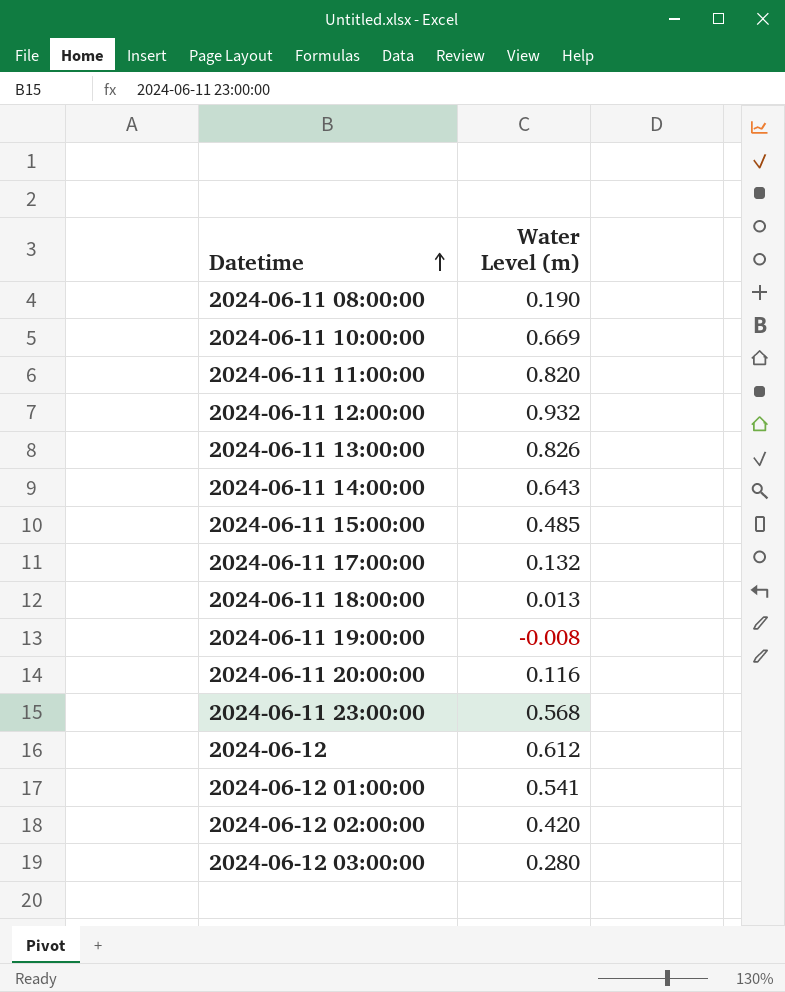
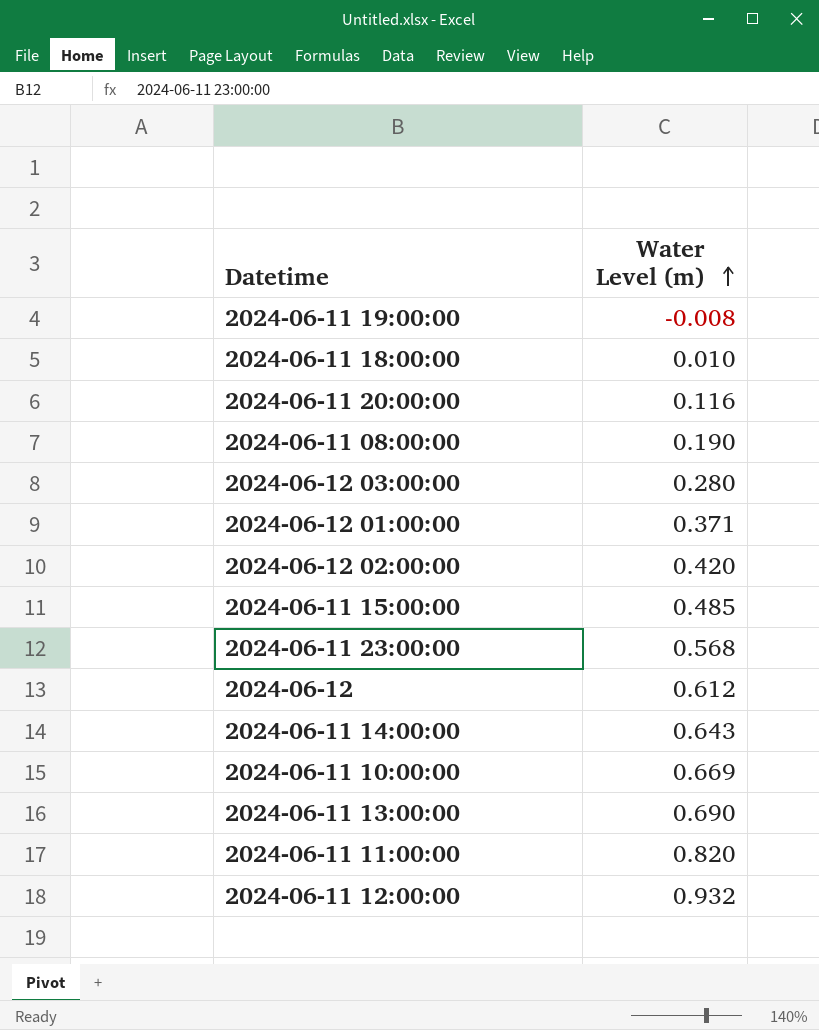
row order: Datetime ascending -> Water Level (m) ascending
row 2024-06-11 17:00:00: 0.132 -> none
2024-06-11 18:00:00 | Water Level (m): 0.013 -> 0.010
2024-06-12 01:00:00 | Water Level (m): 0.541 -> 0.371
2024-06-11 13:00:00 | Water Level (m): 0.826 -> 0.690

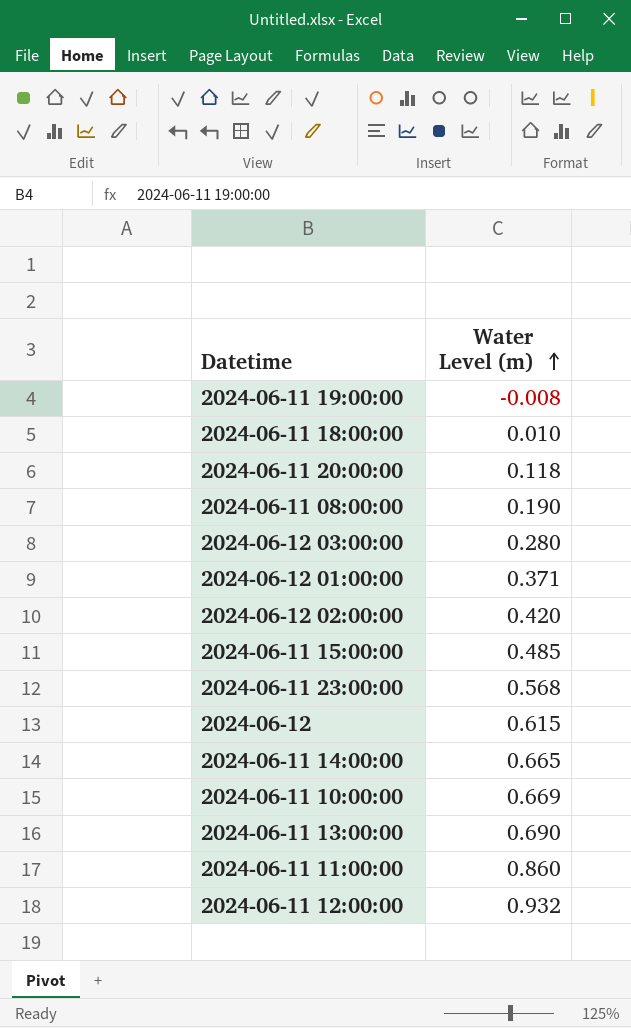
2024-06-11 20:00:00 | Water Level (m): 0.116 -> 0.118
2024-06-12 | Water Level (m): 0.612 -> 0.615
2024-06-11 14:00:00 | Water Level (m): 0.643 -> 0.665
2024-06-11 11:00:00 | Water Level (m): 0.820 -> 0.860

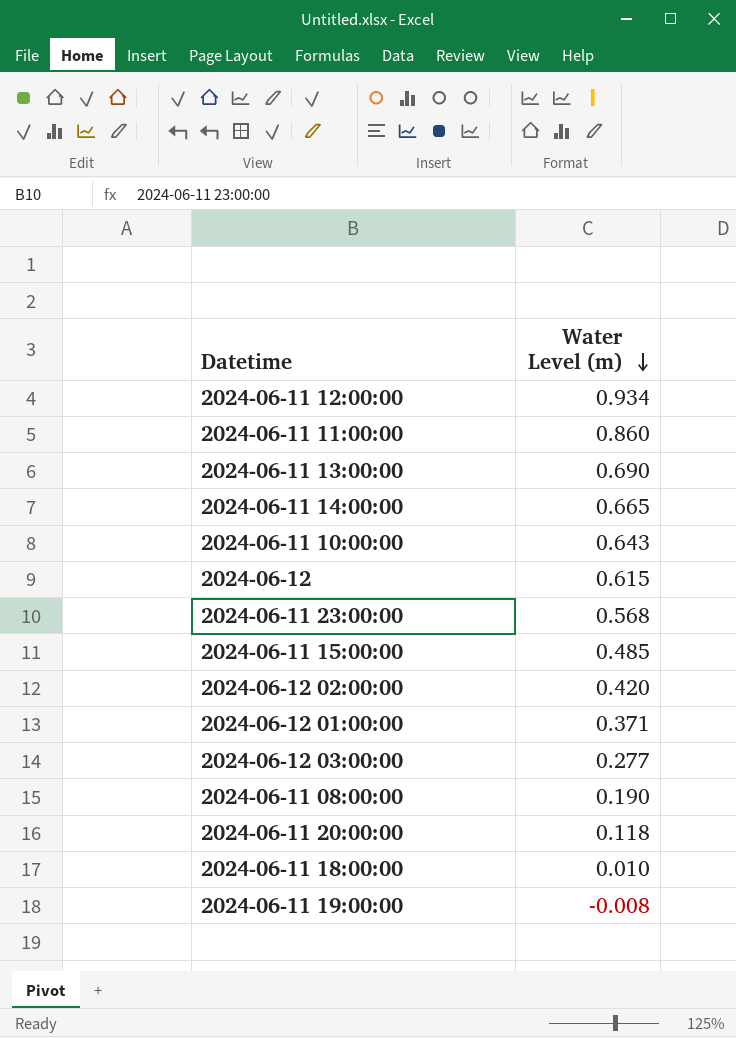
row order: Water Level (m) ascending -> Water Level (m) descending
2024-06-11 12:00:00 | Water Level (m): 0.932 -> 0.934
2024-06-11 10:00:00 | Water Level (m): 0.669 -> 0.643
2024-06-12 03:00:00 | Water Level (m): 0.280 -> 0.277

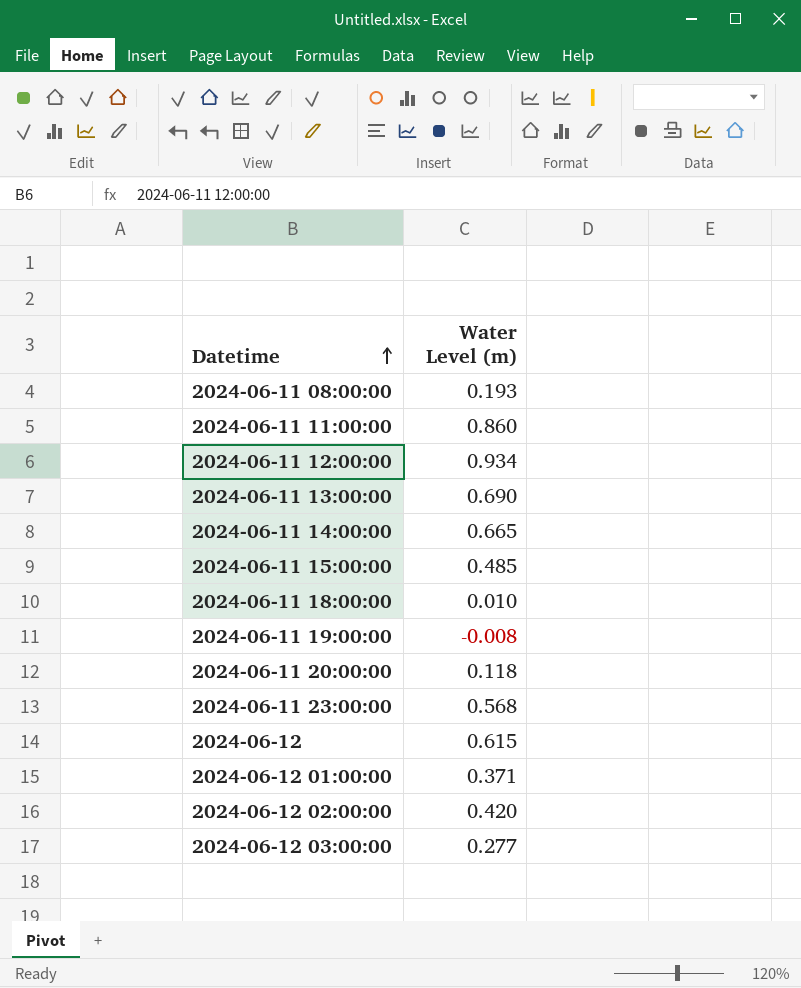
row order: Water Level (m) descending -> Datetime ascending
row 2024-06-11 10:00:00: 0.643 -> none
2024-06-11 08:00:00 | Water Level (m): 0.190 -> 0.193

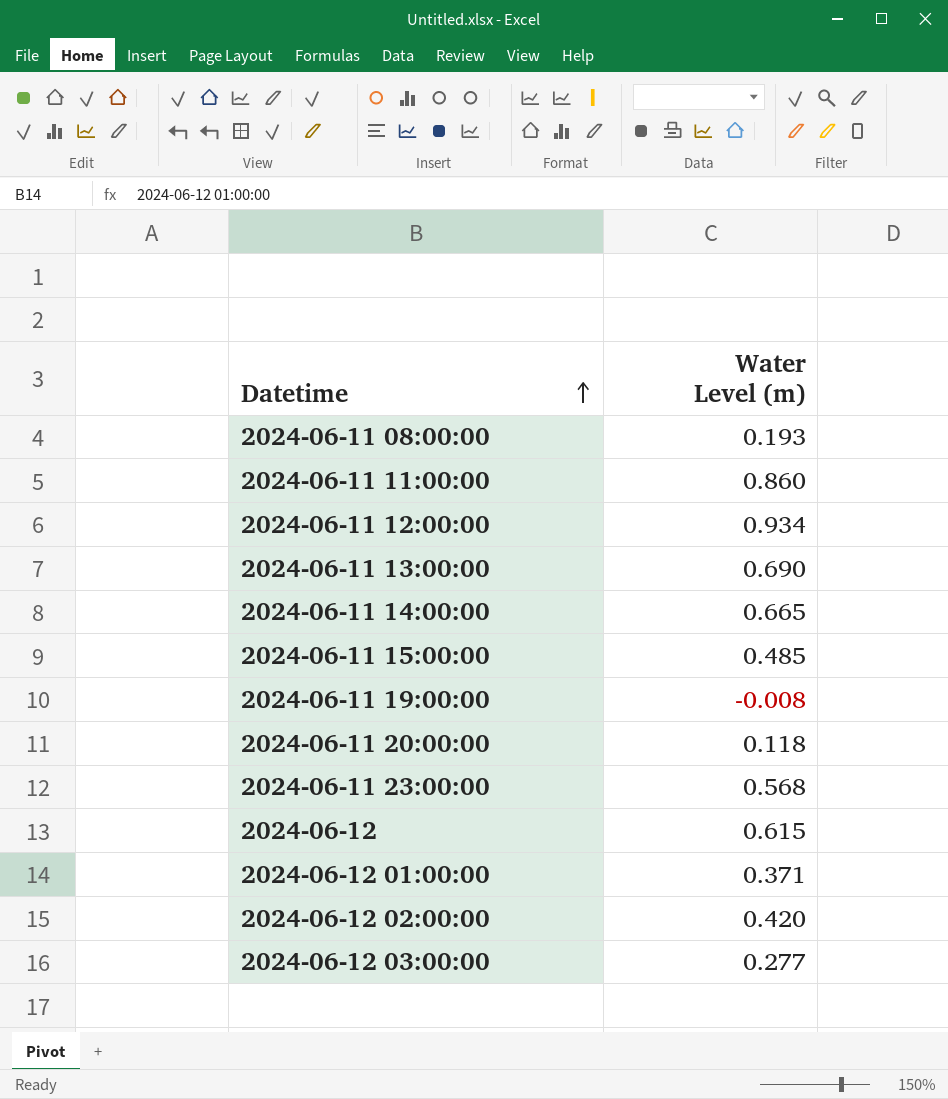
row 2024-06-11 18:00:00: 0.010 -> none

